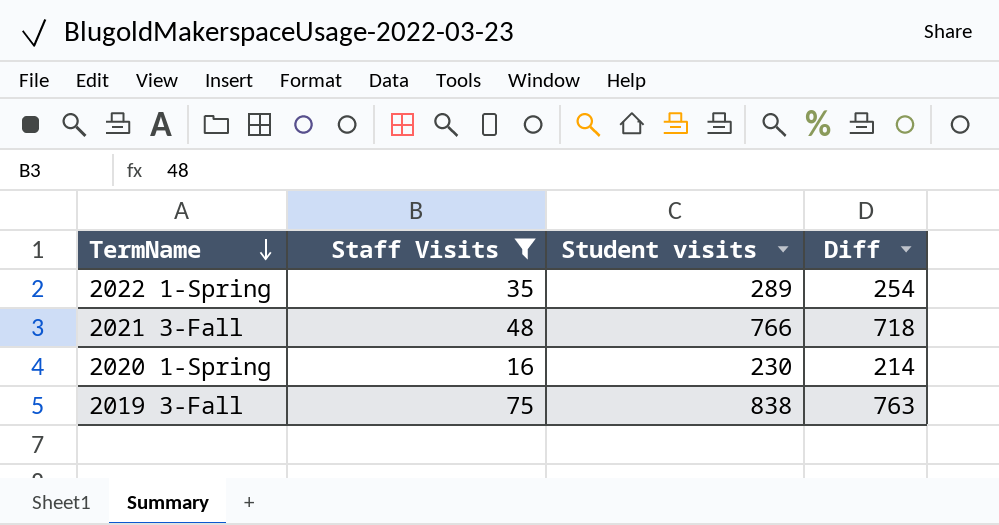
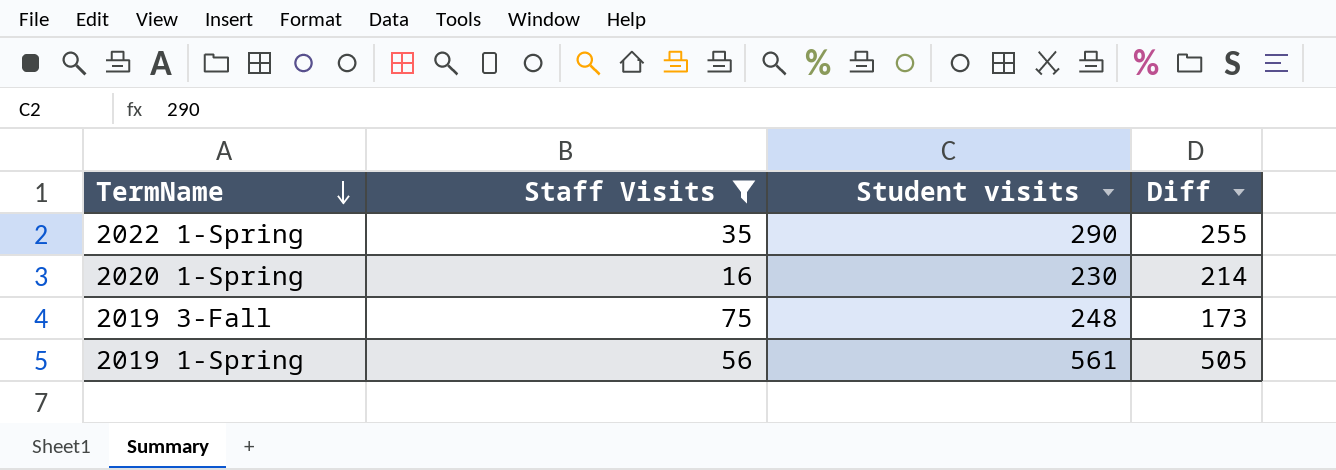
row 2021 3-Fall: 48 | 766 | 718 -> none
2022 1-Spring | Student visits: 289 -> 290
2022 1-Spring | Diff: 254 -> 255
2019 3-Fall | Student visits: 838 -> 248
2019 3-Fall | Diff: 763 -> 173
row 2019 1-Spring: none -> 56 | 561 | 505

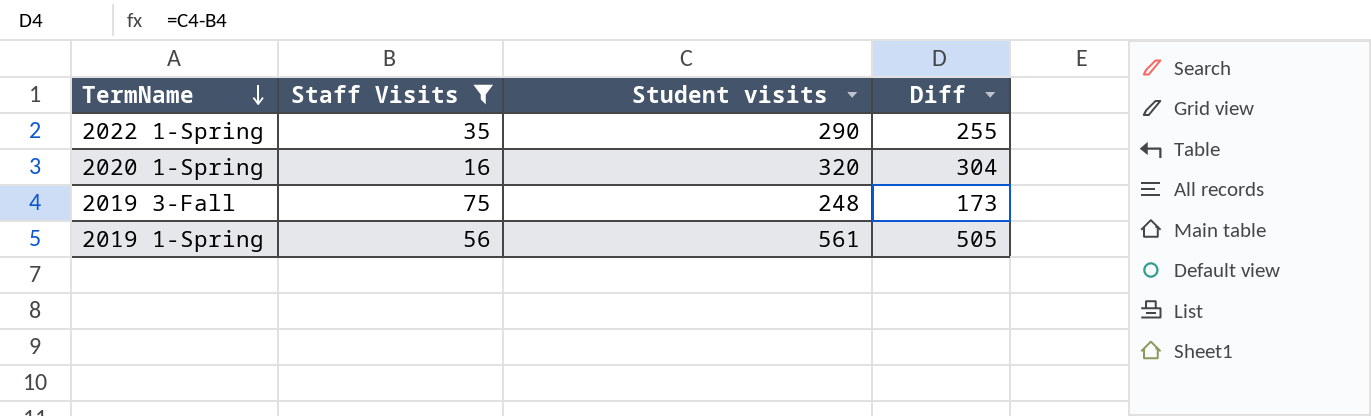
2020 1-Spring | Student visits: 230 -> 320
2020 1-Spring | Diff: 214 -> 304

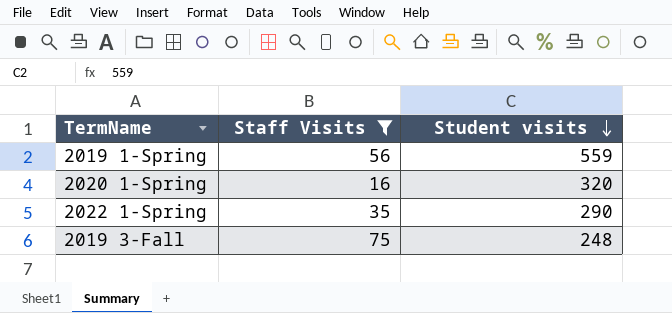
row order: TermName descending -> Student visits descending
column Diff | formula: [Student visits] - [Staff Visits] -> none
2019 1-Spring | Student visits: 561 -> 559

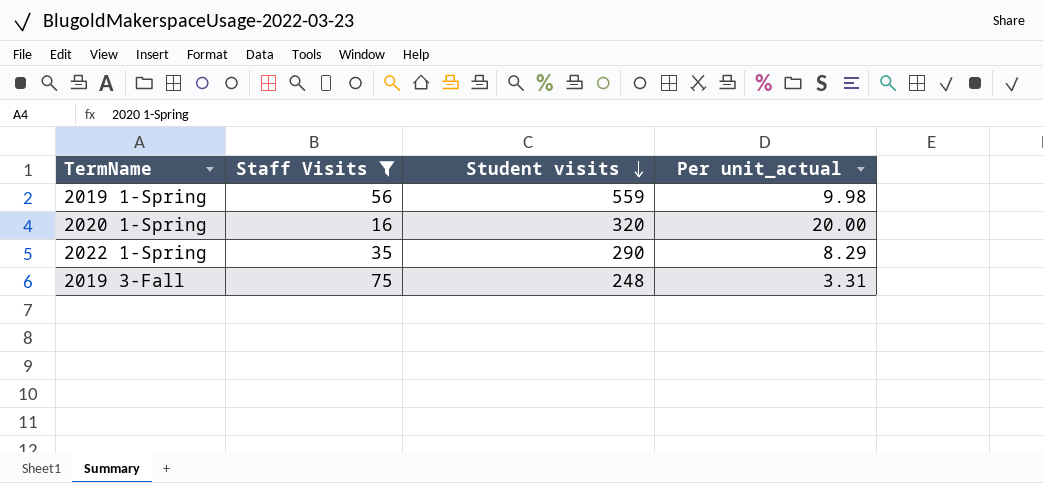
column Per unit_actual | formula: none -> [Student visits] / [Staff Visits]

